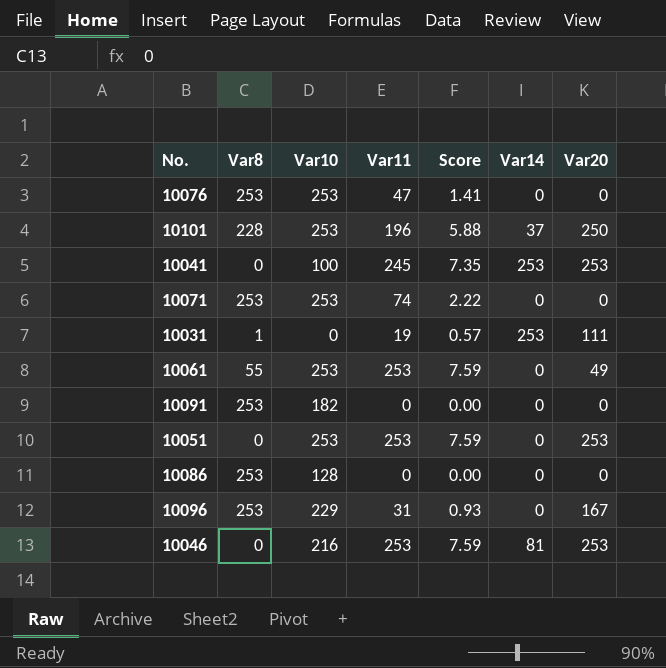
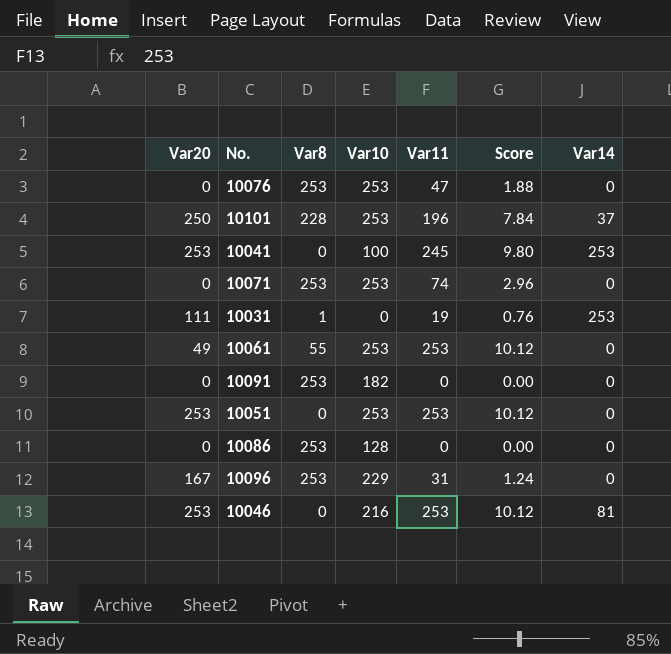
column Var20 | position: 7 -> 1
column Score | formula: [Var11] * 0.03 -> [Var11] * 0.04

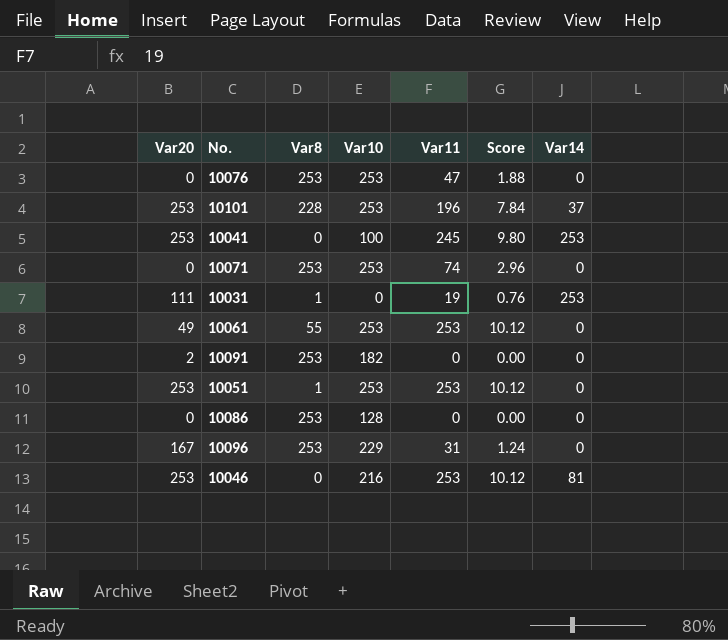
10101 | Var20: 250 -> 253
10091 | Var20: 0 -> 2
10051 | Var8: 0 -> 1

